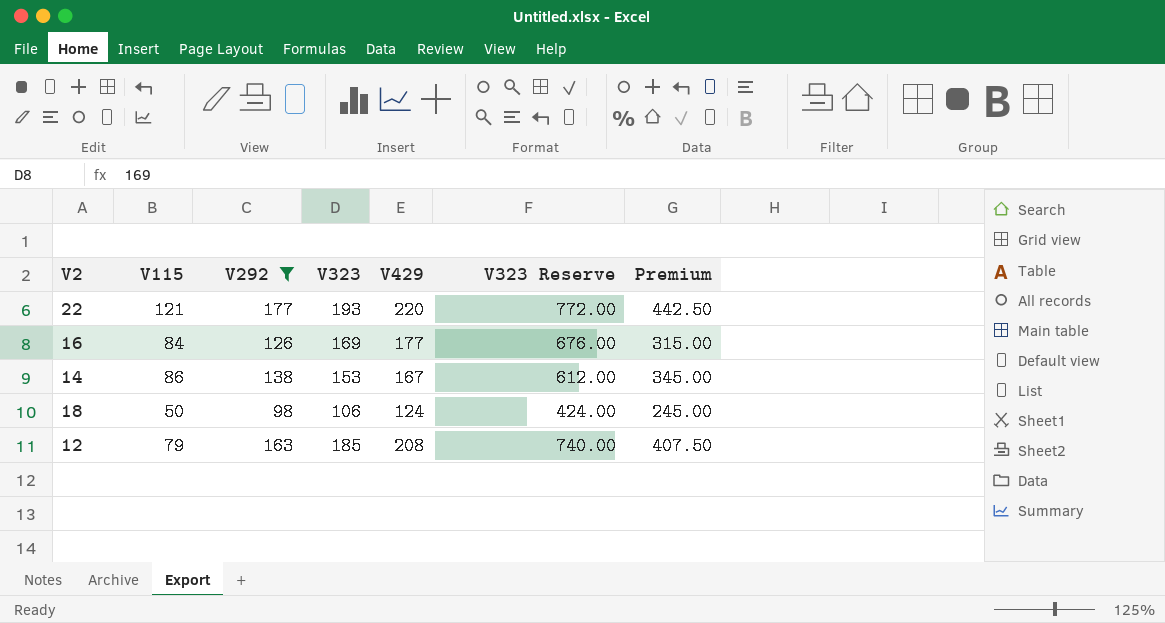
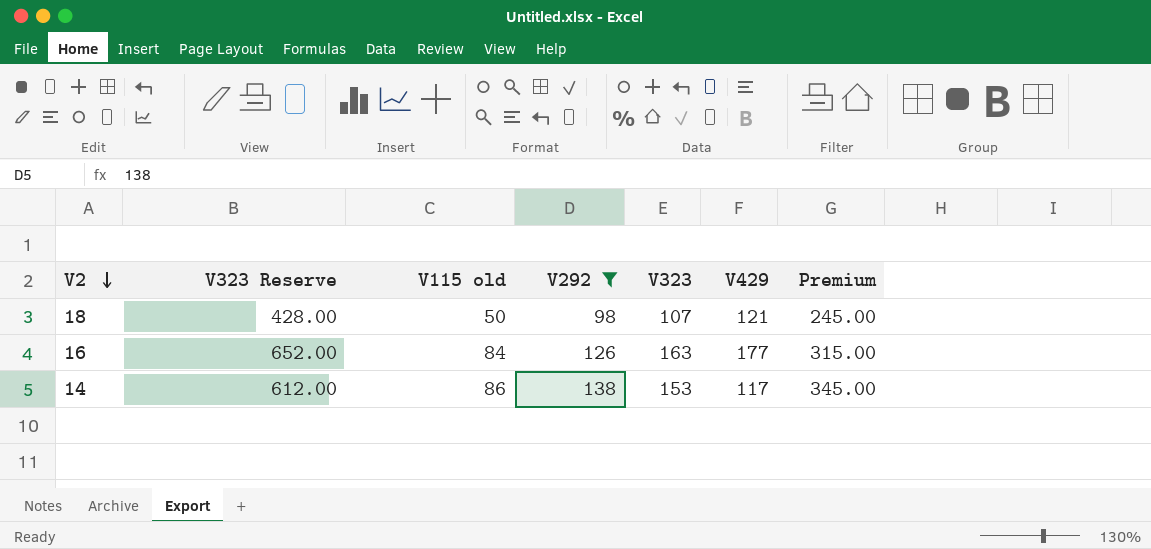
row order: none -> V2 descending
column V323 Reserve | position: 6 -> 2
column name: V115 -> V115 old
row 22: 121 | 177 | 193 | 220 | 772.00 | 442.50 -> none
row 12: 79 | 163 | 185 | 208 | 740.00 | 407.50 -> none
18 | V323 Reserve: 424.00 -> 428.00
18 | V323: 106 -> 107
18 | V429: 124 -> 121
16 | V323 Reserve: 676.00 -> 652.00
16 | V323: 169 -> 163
14 | V429: 167 -> 117

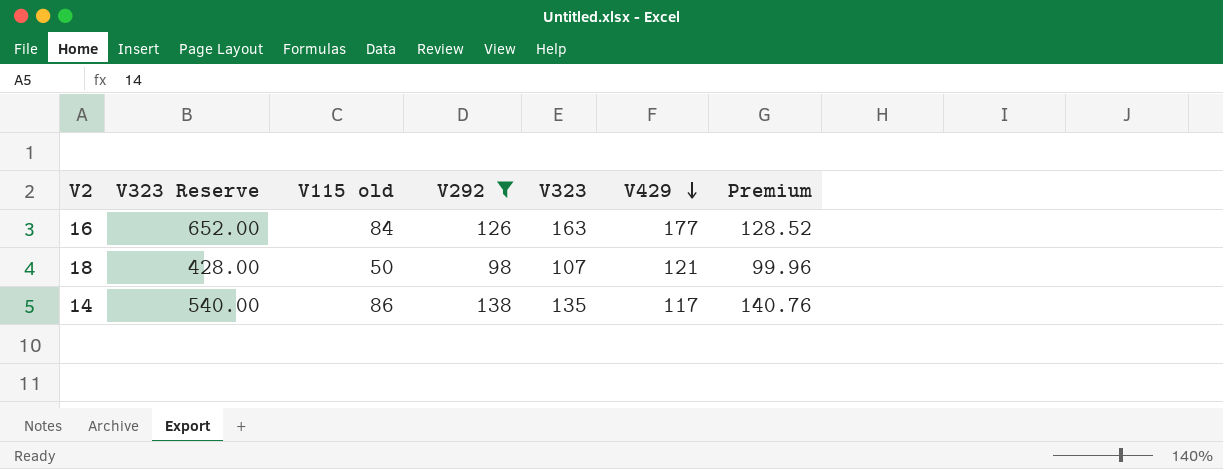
row order: V2 descending -> V429 descending
column Premium | formula: [V292] * 2.5 -> [V292] * 1.02
14 | V323 Reserve: 612.00 -> 540.00
14 | V323: 153 -> 135

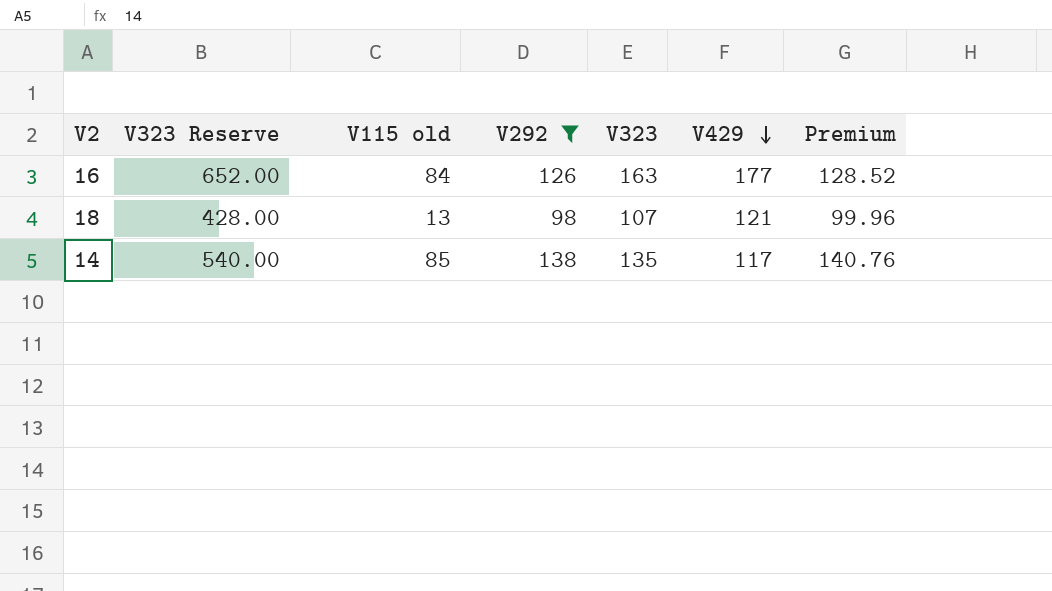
18 | V115 old: 50 -> 13
14 | V115 old: 86 -> 85

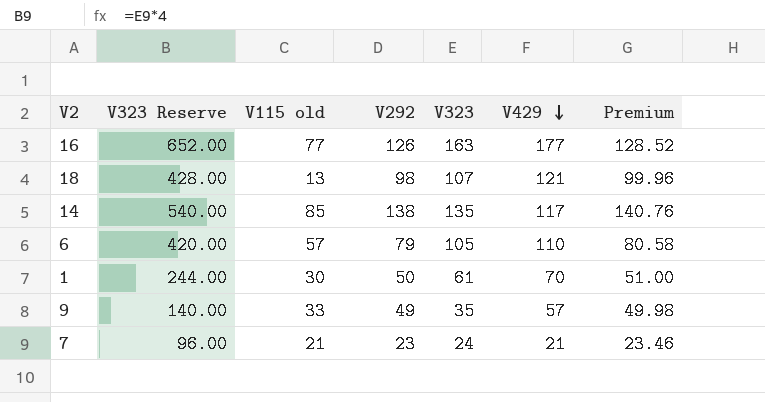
filter: V292 >= 98 -> none
16 | V115 old: 84 -> 77

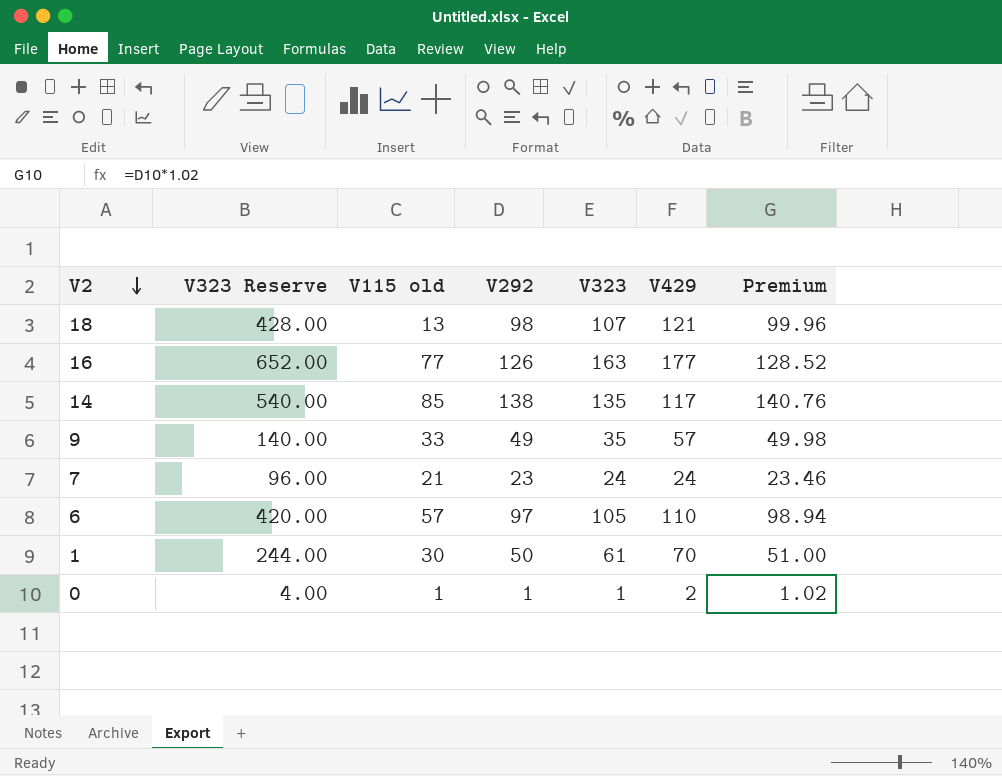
row order: V429 descending -> V2 descending
7 | V429: 21 -> 24
6 | V292: 79 -> 97
6 | Premium: 80.58 -> 98.94
row 0: none -> 4.00 | 1 | 1 | 1 | 2 | 1.02

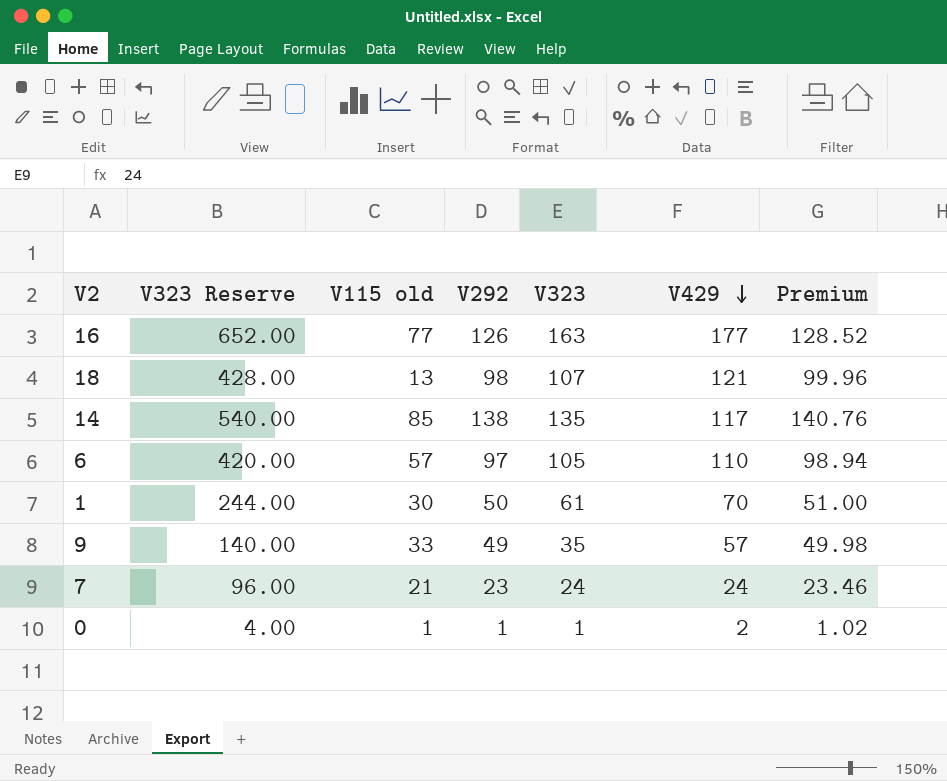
row order: V2 descending -> V429 descending

